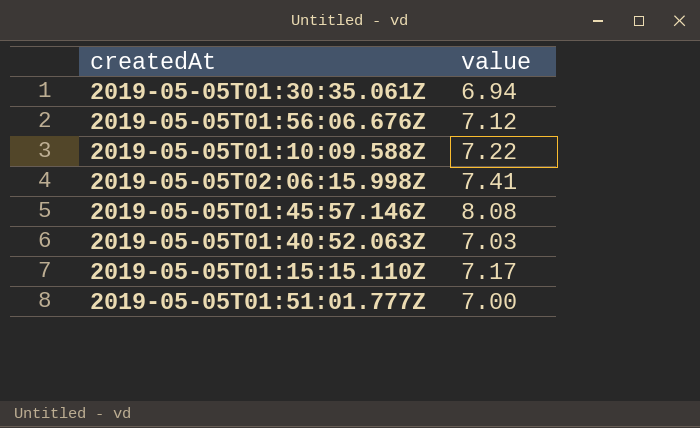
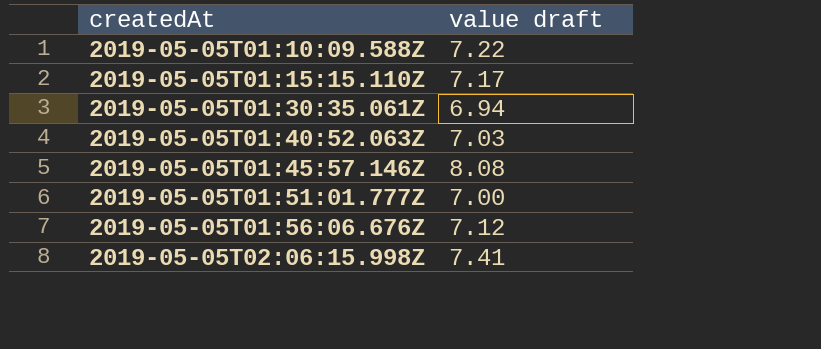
row order: none -> createdAt ascending
column name: value -> value draft

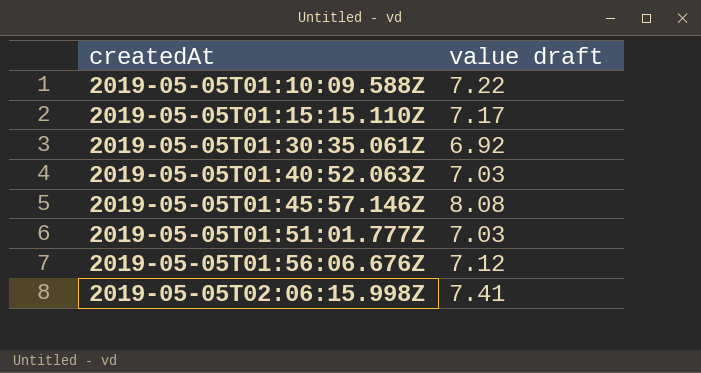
2019-05-05T01:30:35.061Z | value draft: 6.94 -> 6.92
2019-05-05T01:51:01.777Z | value draft: 7.00 -> 7.03

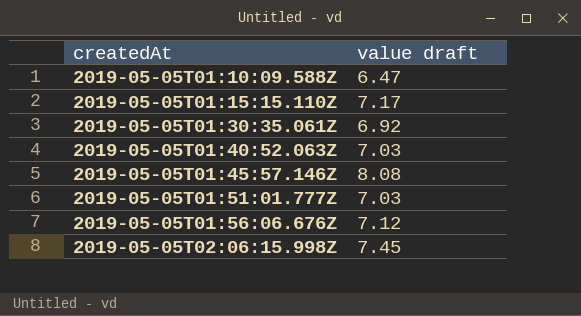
2019-05-05T01:10:09.588Z | value draft: 7.22 -> 6.47
2019-05-05T02:06:15.998Z | value draft: 7.41 -> 7.45

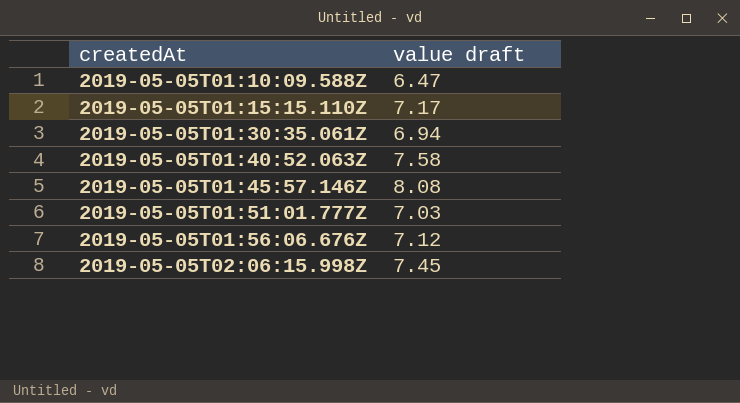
2019-05-05T01:30:35.061Z | value draft: 6.92 -> 6.94
2019-05-05T01:40:52.063Z | value draft: 7.03 -> 7.58

